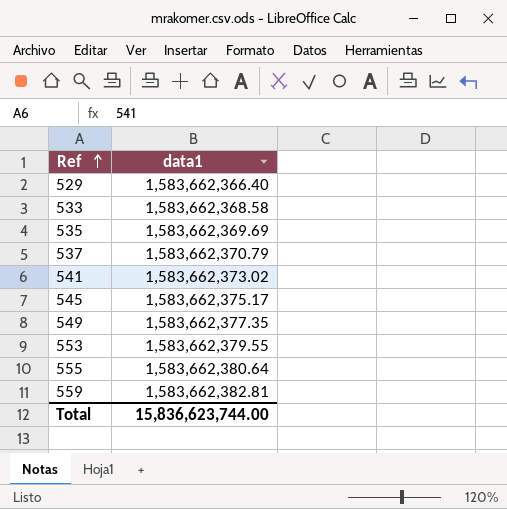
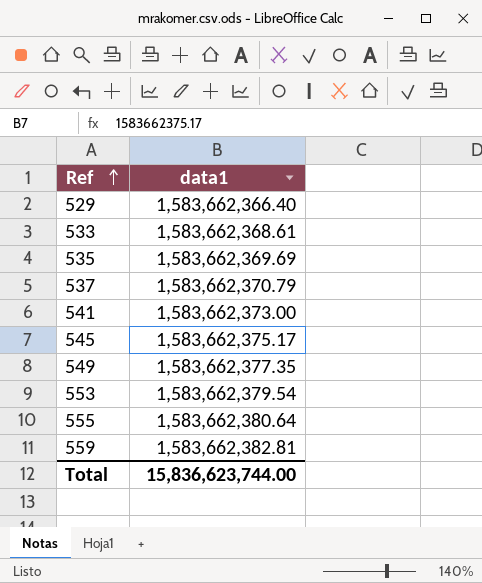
533 | data1: 1,583,662,368.58 -> 1,583,662,368.61
541 | data1: 1,583,662,373.02 -> 1,583,662,373.00
553 | data1: 1,583,662,379.55 -> 1,583,662,379.54

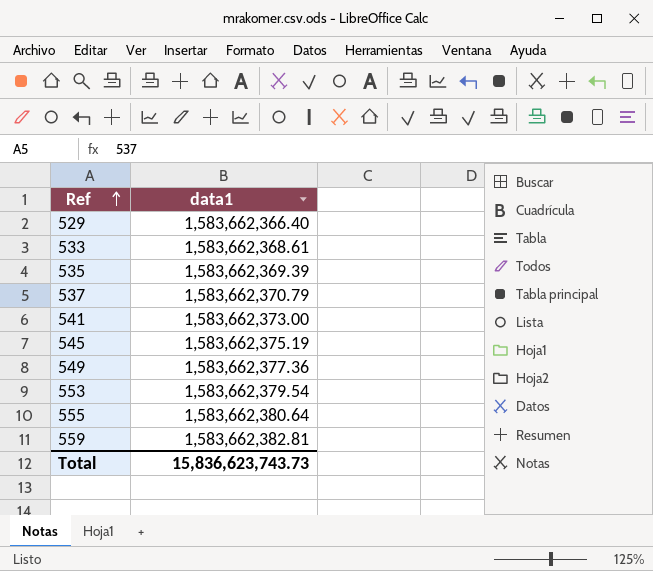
535 | data1: 1,583,662,369.69 -> 1,583,662,369.39
545 | data1: 1,583,662,375.17 -> 1,583,662,375.19
549 | data1: 1,583,662,377.35 -> 1,583,662,377.36
Total | data1: 15,836,623,744.00 -> 15,836,623,743.73

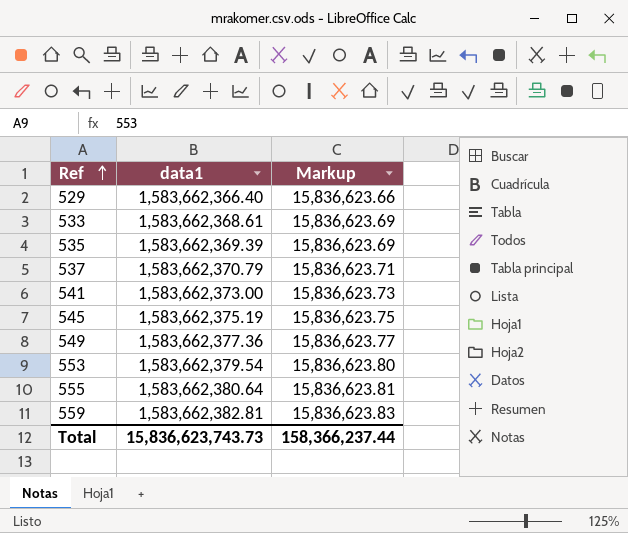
column Markup | formula: none -> [data1] * 0.01

